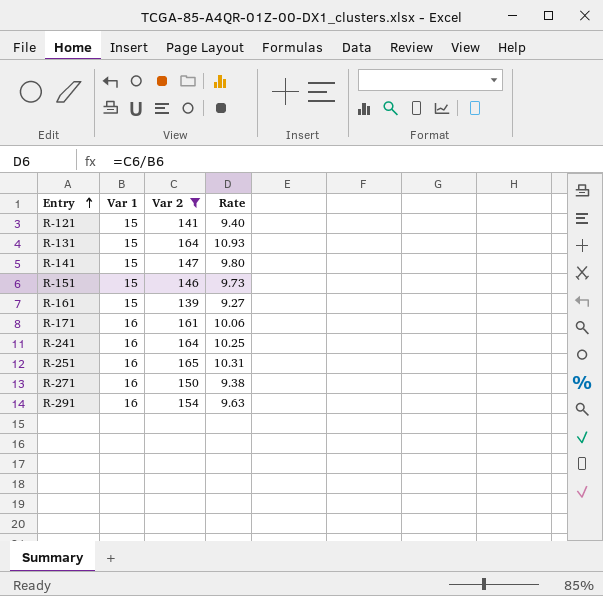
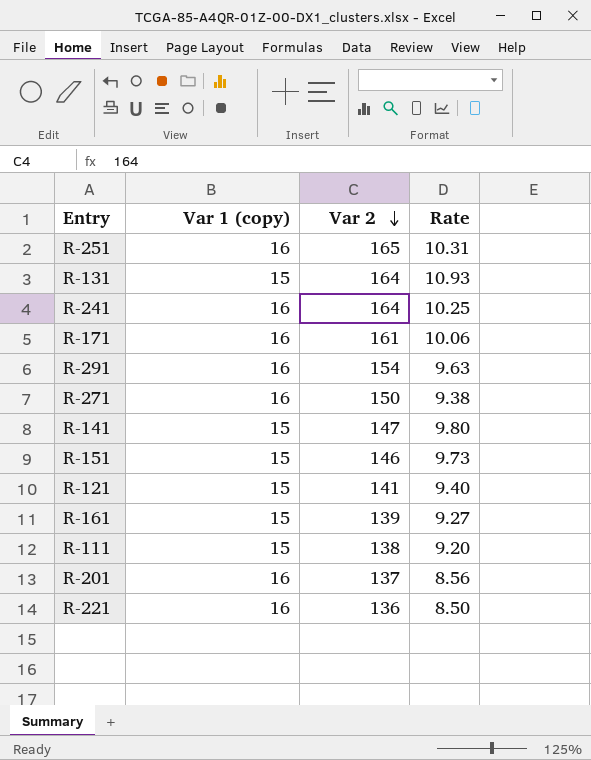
filter: Var 2 >= 139 -> none
row order: Entry ascending -> Var 2 descending
column name: Var 1 -> Var 1 (copy)

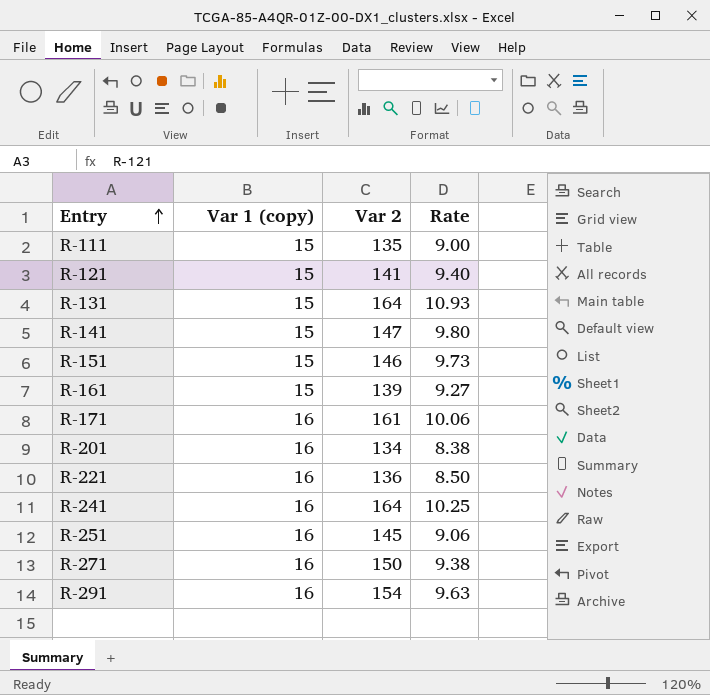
row order: Var 2 descending -> Entry ascending
R-111 | Var 2: 138 -> 135
R-111 | Rate: 9.20 -> 9.00
R-201 | Var 2: 137 -> 134
R-201 | Rate: 8.56 -> 8.38
R-251 | Var 2: 165 -> 145
R-251 | Rate: 10.31 -> 9.06

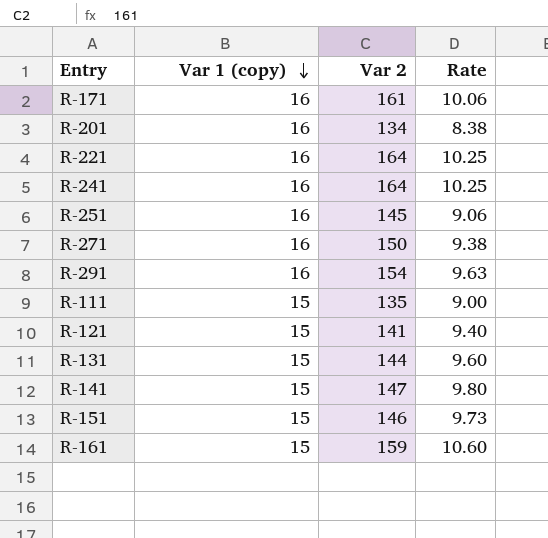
row order: Entry ascending -> Var 1 (copy) descending
R-221 | Var 2: 136 -> 164
R-221 | Rate: 8.50 -> 10.25
R-131 | Var 2: 164 -> 144
R-131 | Rate: 10.93 -> 9.60
R-161 | Var 2: 139 -> 159
R-161 | Rate: 9.27 -> 10.60

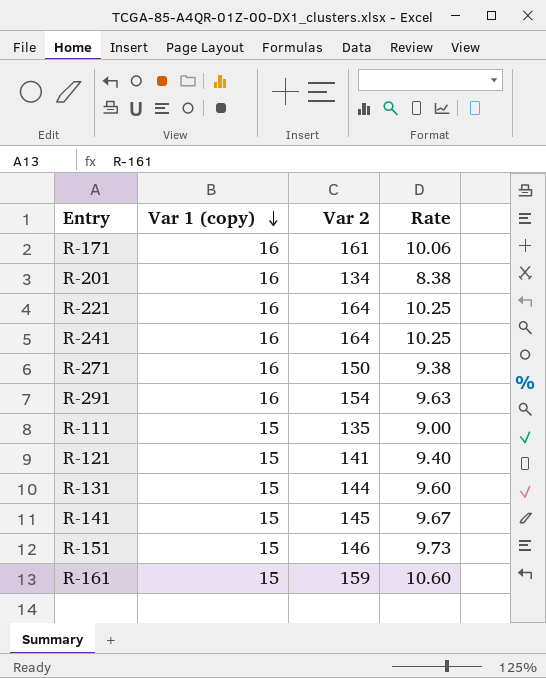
row R-251: 16 | 145 | 9.06 -> none
R-141 | Var 2: 147 -> 145
R-141 | Rate: 9.80 -> 9.67

